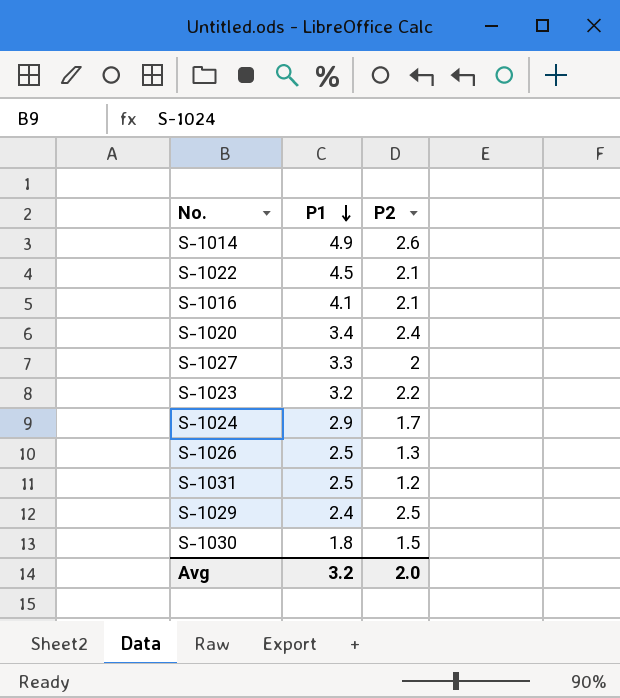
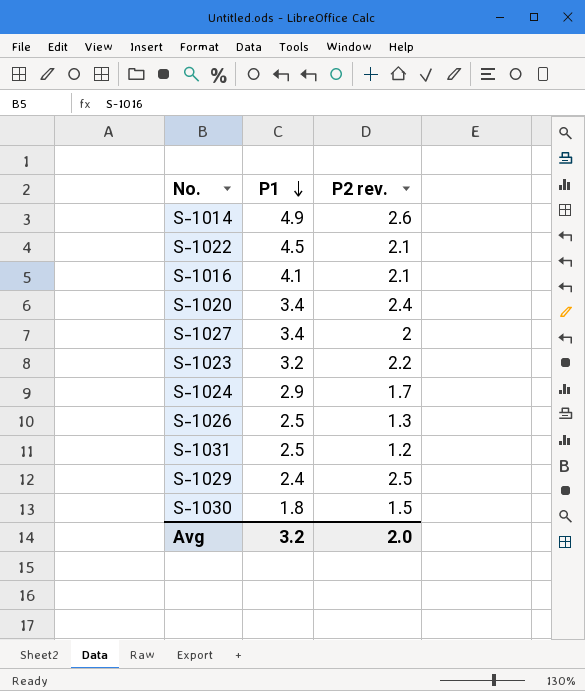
column name: P2 -> P2 rev.
S-1027 | P1: 3.3 -> 3.4

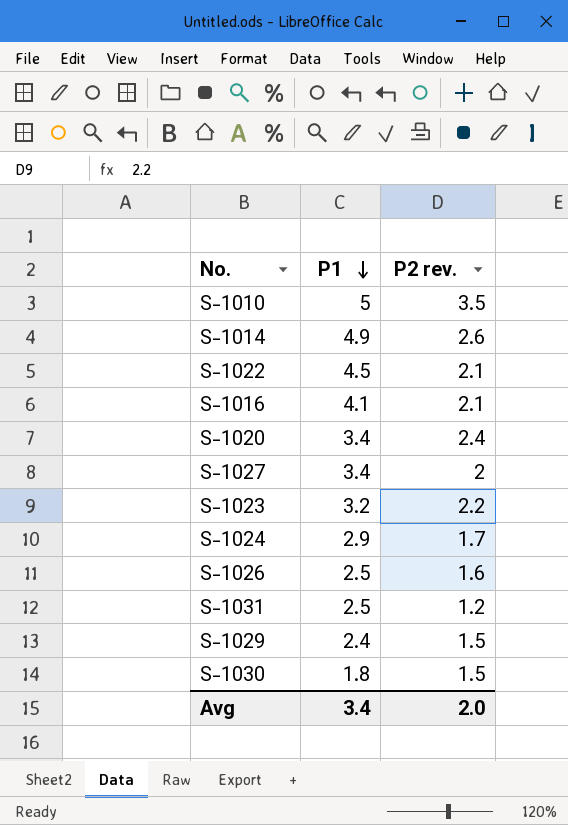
row S-1010: none -> 5 | 3.5
S-1026 | P2 rev.: 1.3 -> 1.6
S-1029 | P2 rev.: 2.5 -> 1.5
Avg | P1: 3.2 -> 3.4

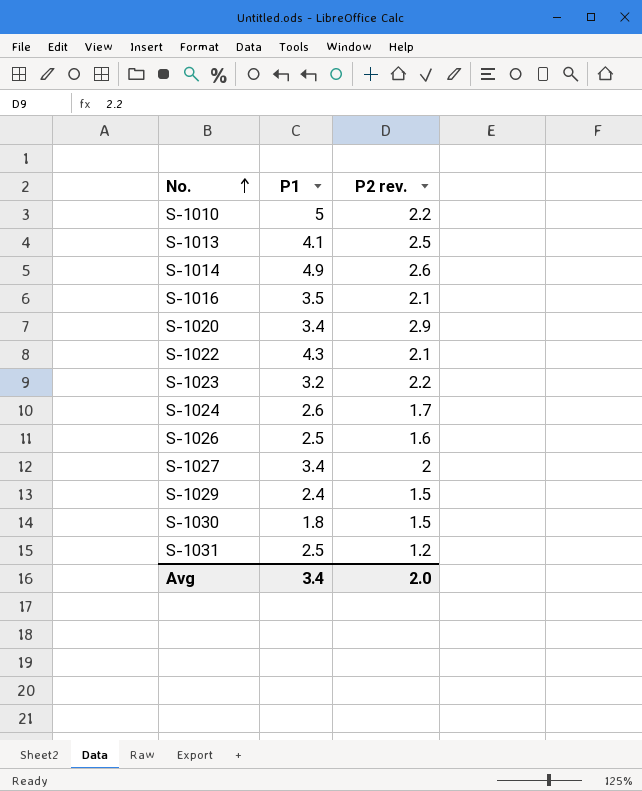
row order: P1 descending -> No. ascending
S-1010 | P2 rev.: 3.5 -> 2.2
row S-1013: none -> 4.1 | 2.5
S-1016 | P1: 4.1 -> 3.5
S-1020 | P2 rev.: 2.4 -> 2.9
S-1022 | P1: 4.5 -> 4.3
S-1024 | P1: 2.9 -> 2.6

